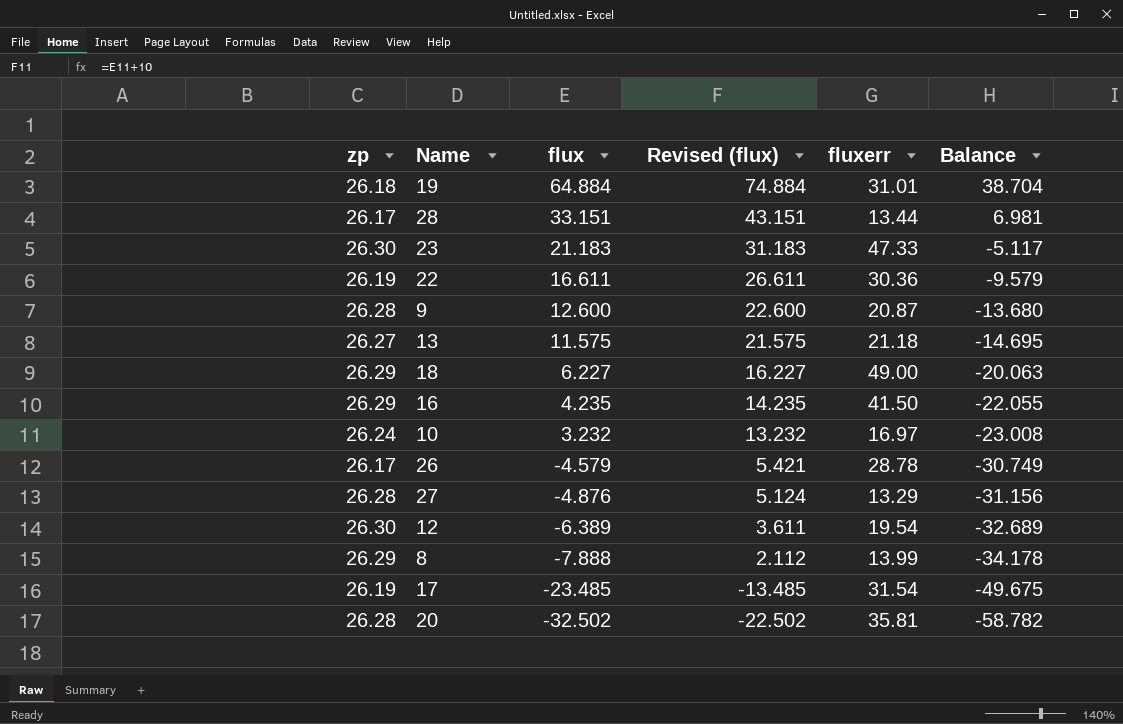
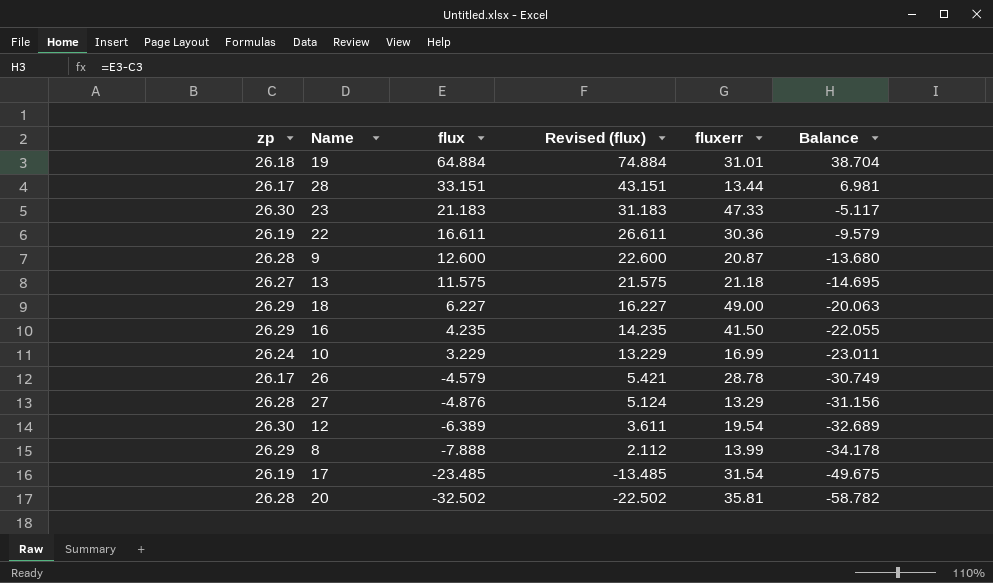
10 | flux: 3.232 -> 3.229
10 | Revised (flux): 13.232 -> 13.229
10 | fluxerr: 16.97 -> 16.99
10 | Balance: -23.008 -> -23.011

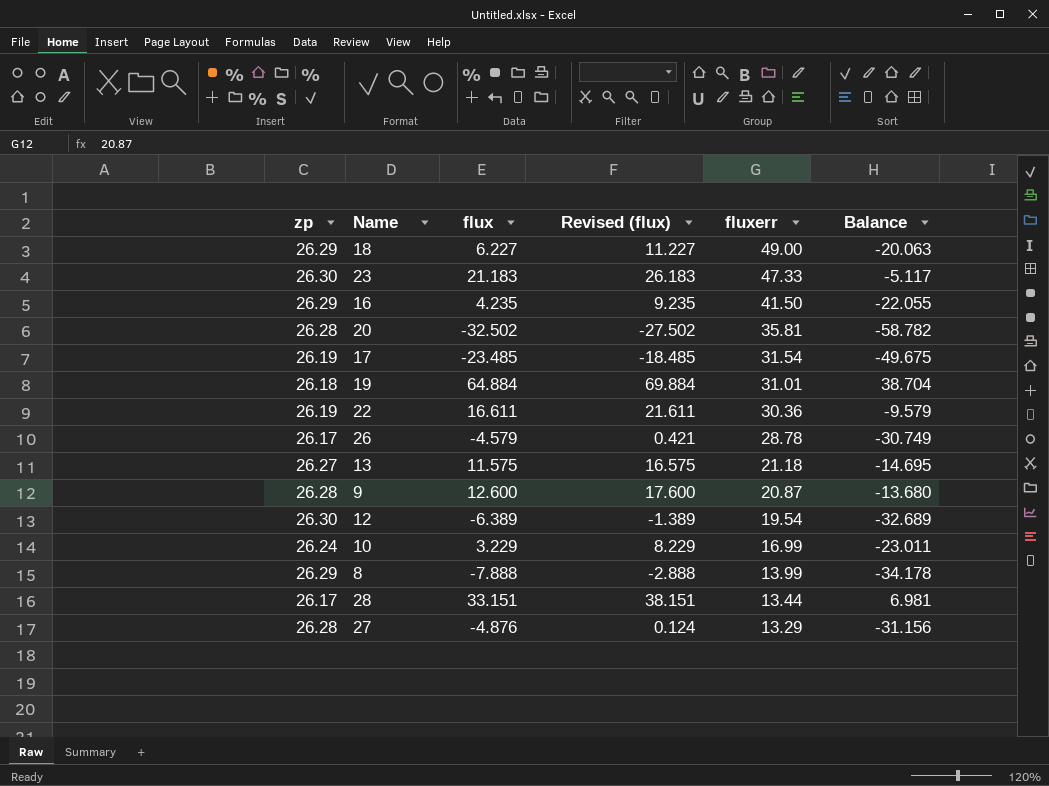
row order: flux descending -> fluxerr descending
column Revised (flux) | formula: [flux] + 10 -> [flux] + 5

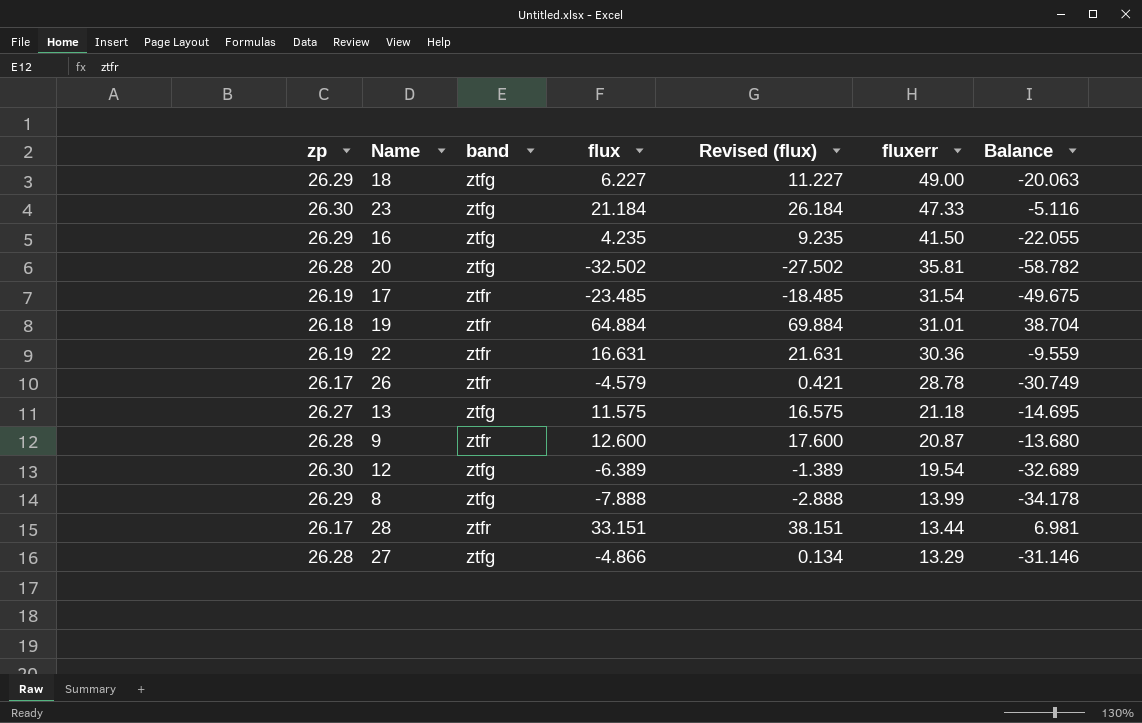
column band | position: none -> 3
row 10: 26.24 | 3.229 | 8.229 | 16.99 | -23.011 -> none
23 | flux: 21.183 -> 21.184
23 | Revised (flux): 26.183 -> 26.184
23 | Balance: -5.117 -> -5.116
22 | flux: 16.611 -> 16.631
22 | Revised (flux): 21.611 -> 21.631
22 | Balance: -9.579 -> -9.559
27 | flux: -4.876 -> -4.866
27 | Revised (flux): 0.124 -> 0.134
27 | Balance: -31.156 -> -31.146

